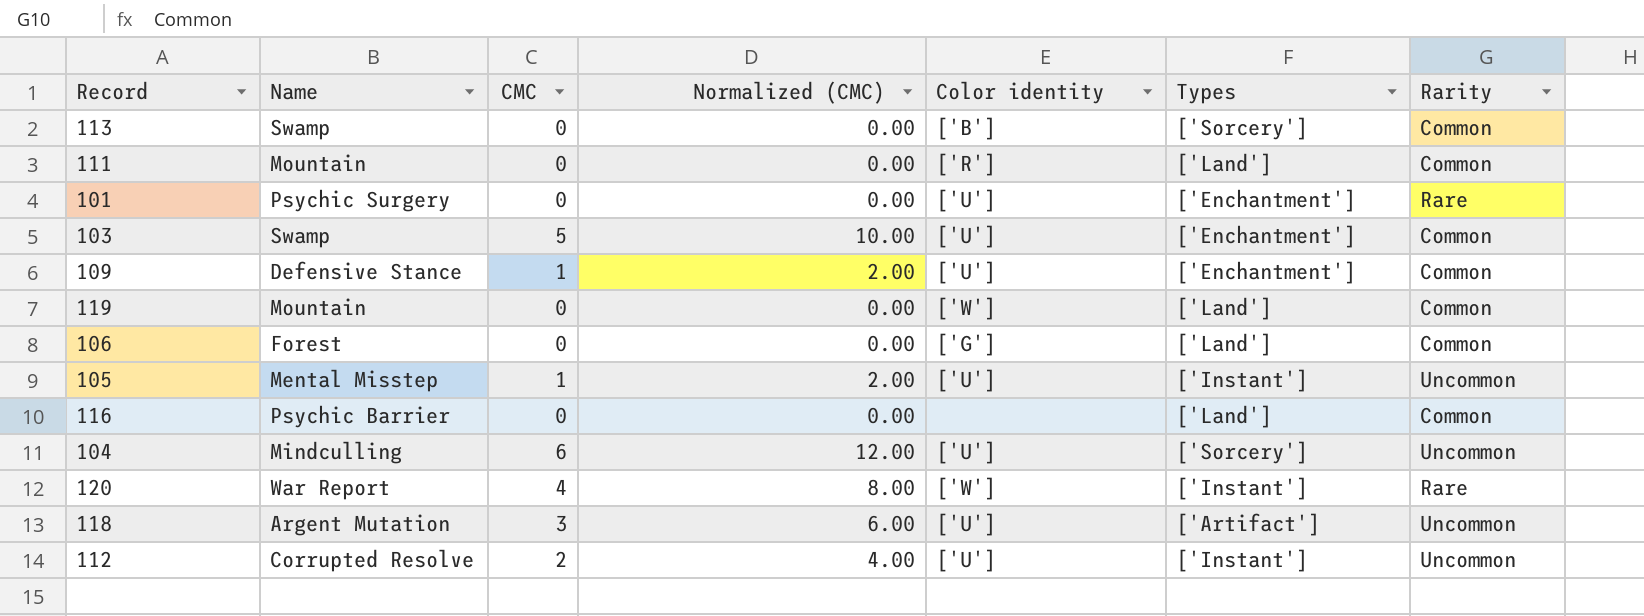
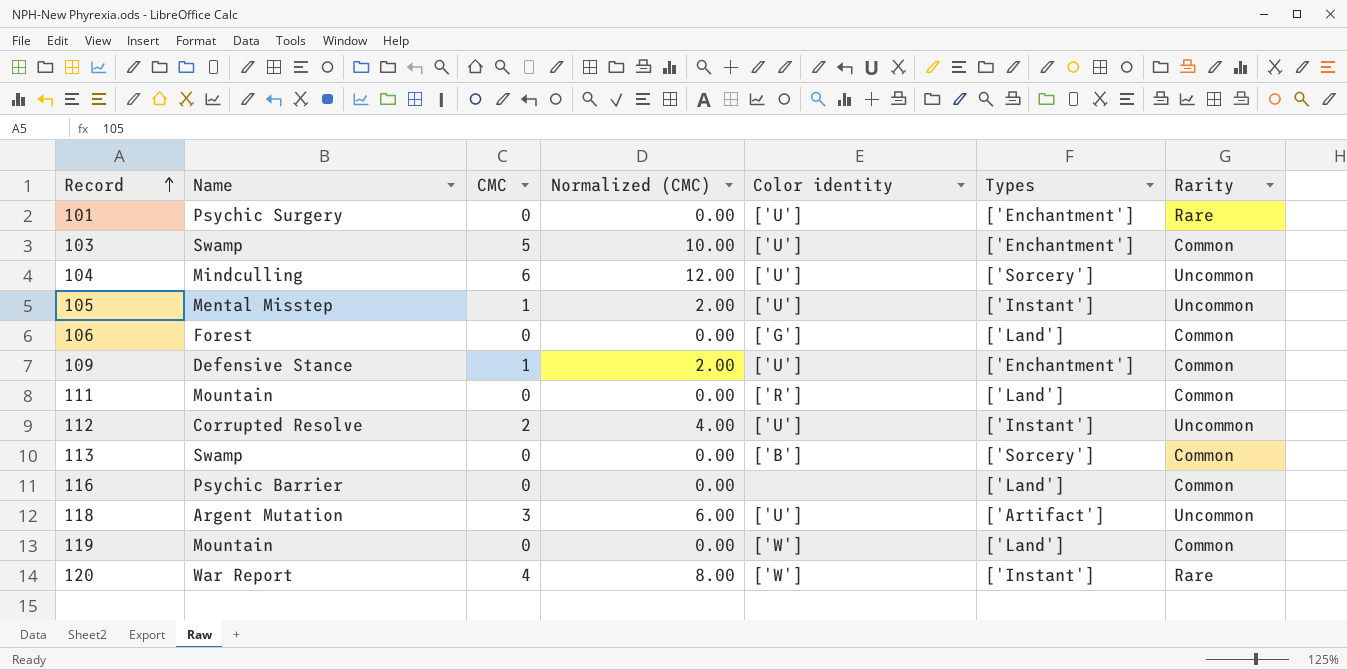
row order: none -> Record ascending

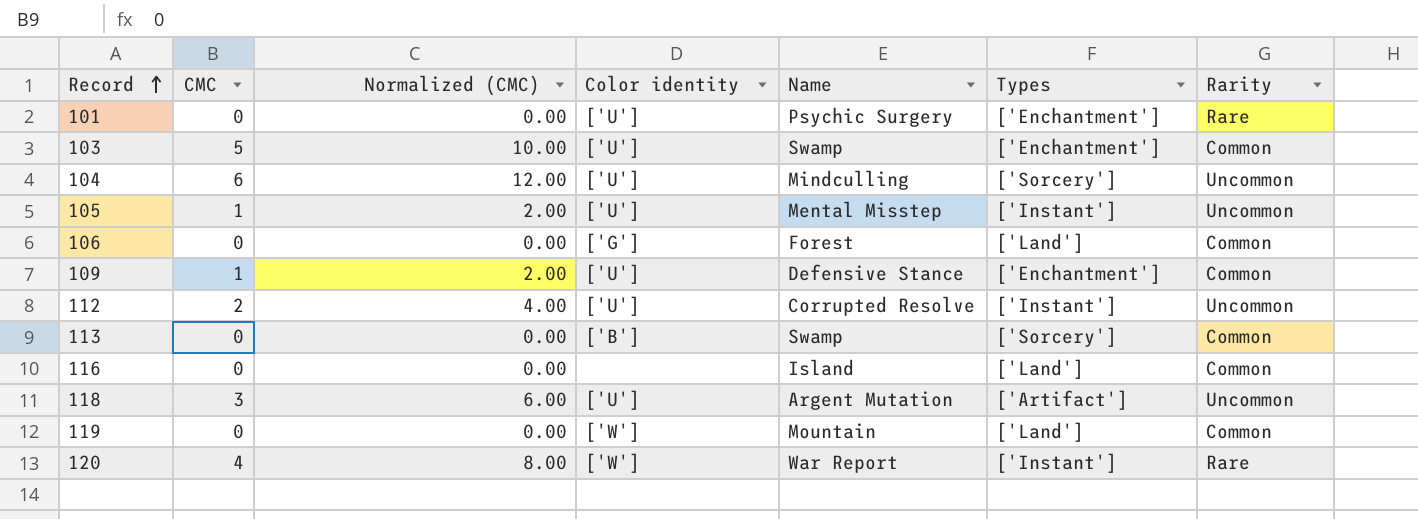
column Name | position: 2 -> 5
row 111: Mountain | 0 | 0.00 | ['R'] | ['Land'] | Common -> none
116 | Name: Psychic Barrier -> Island

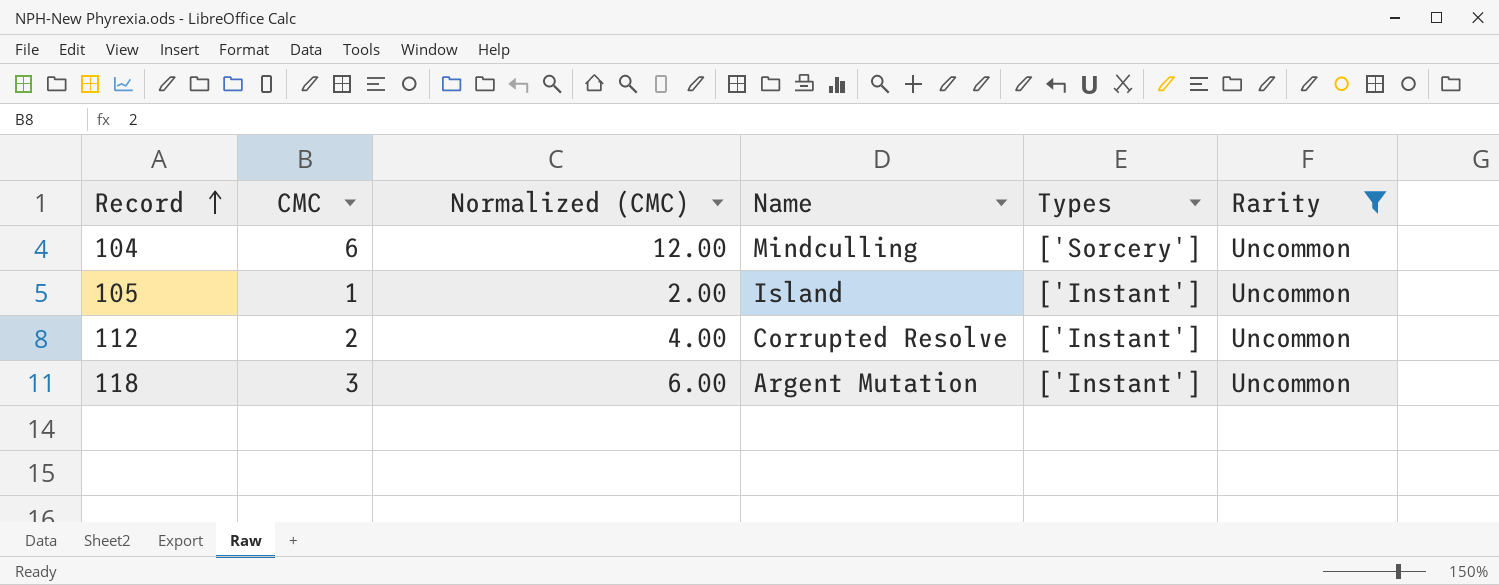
filter: none -> Rarity = Uncommon
column Color identity | position: 4 -> none
105 | Name: Mental Misstep -> Island
118 | Types: ['Artifact'] -> ['Instant']

